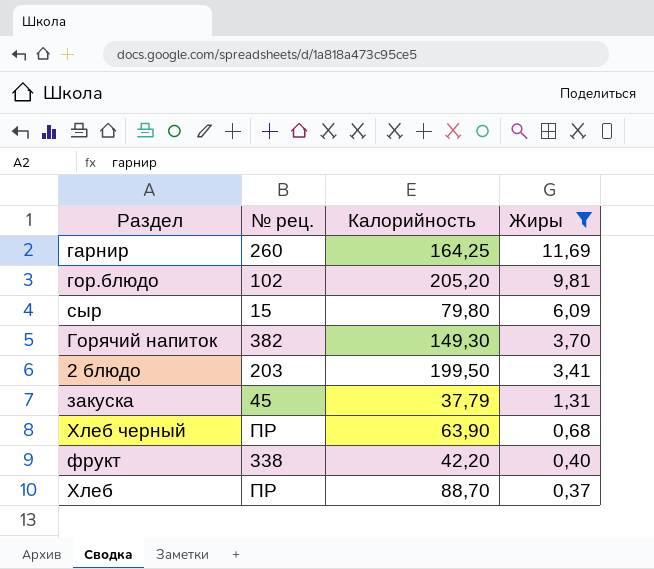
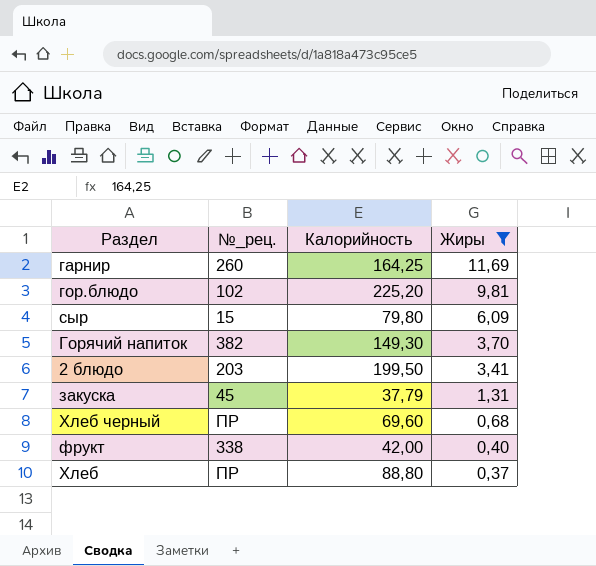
column name: № рец. -> №_рец.
гор.блюдо | Калорийность: 205,20 -> 225,20
Хлеб черный | Калорийность: 63,90 -> 69,60
фрукт | Калорийность: 42,20 -> 42,00
Хлеб | Калорийность: 88,70 -> 88,80

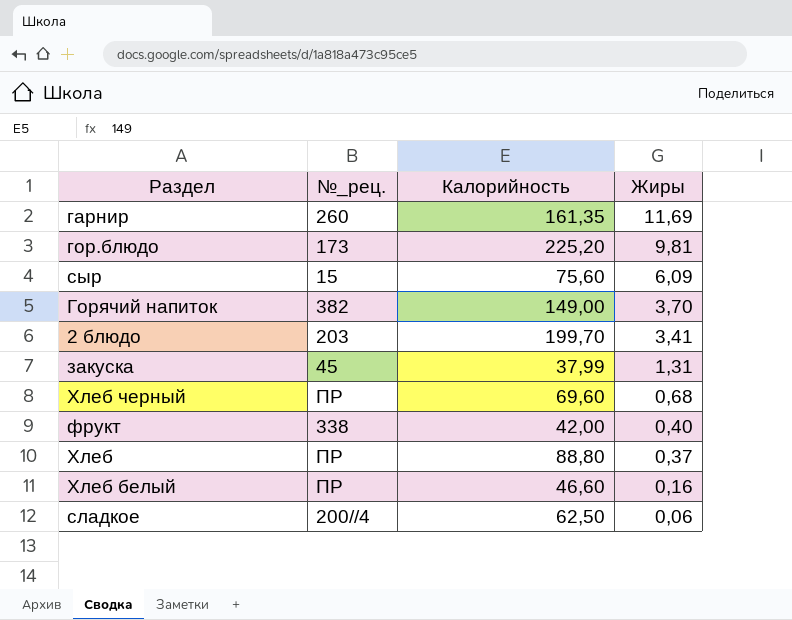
filter: Жиры >= 0,37 -> none
гарнир | Калорийность: 164,25 -> 161,35
гор.блюдо | №_рец.: 102 -> 173
сыр | Калорийность: 79,80 -> 75,60
Горячий напиток | Калорийность: 149,30 -> 149,00
2 блюдо | Калорийность: 199,50 -> 199,70
закуска | Калорийность: 37,79 -> 37,99

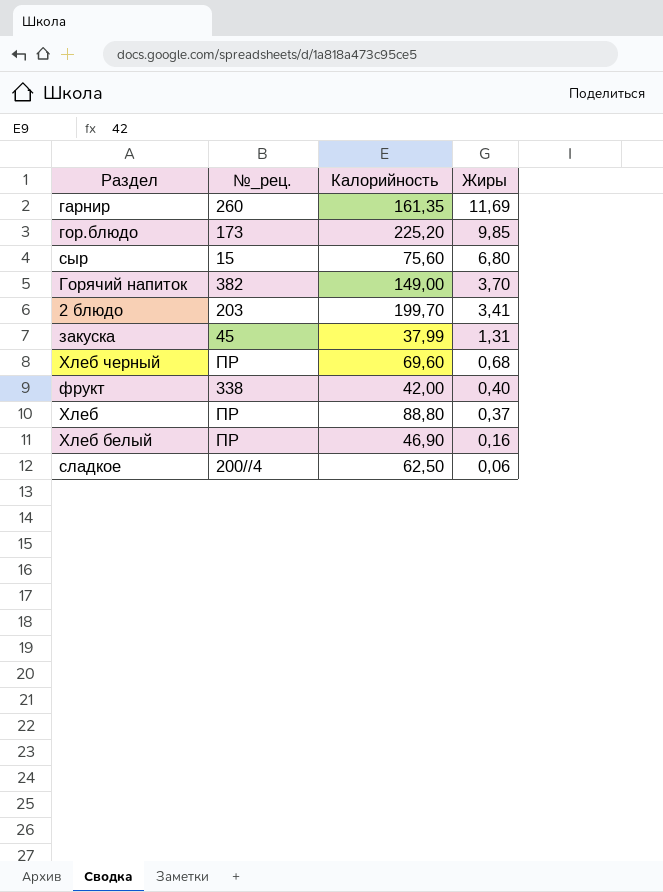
гор.блюдо | Жиры: 9,81 -> 9,85
сыр | Жиры: 6,09 -> 6,80
Хлеб белый | Калорийность: 46,60 -> 46,90

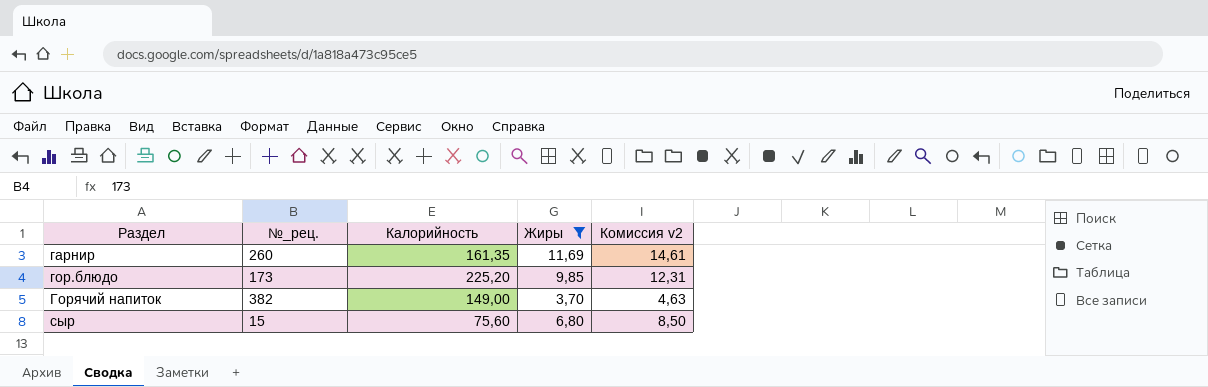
filter: none -> Жиры >= 3,70
row order: Жиры descending -> Раздел ascending
column Комиссия v2 | formula: none -> [Жиры] * 1,25

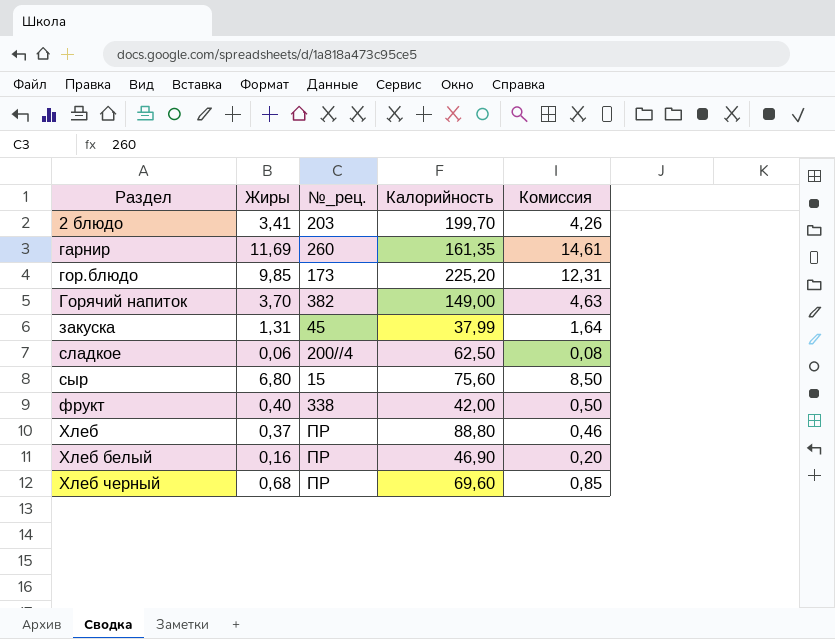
filter: Жиры >= 3,70 -> none
column Жиры | position: 4 -> 2
column name: Комиссия v2 -> Комиссия

